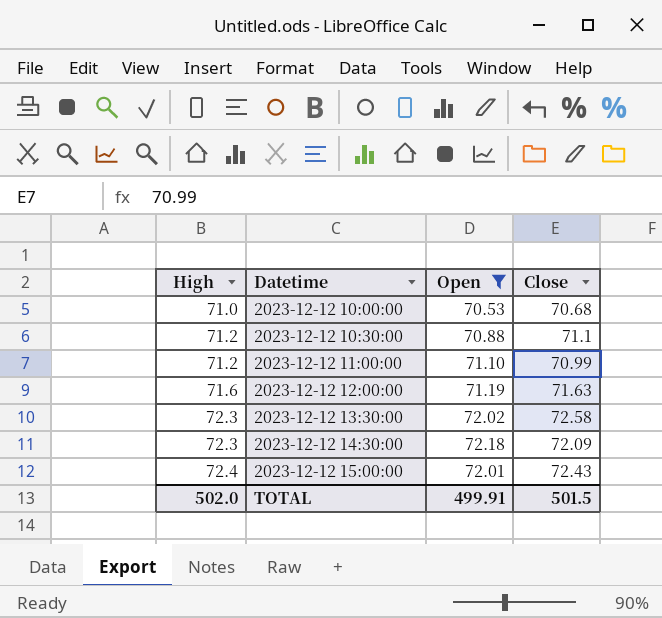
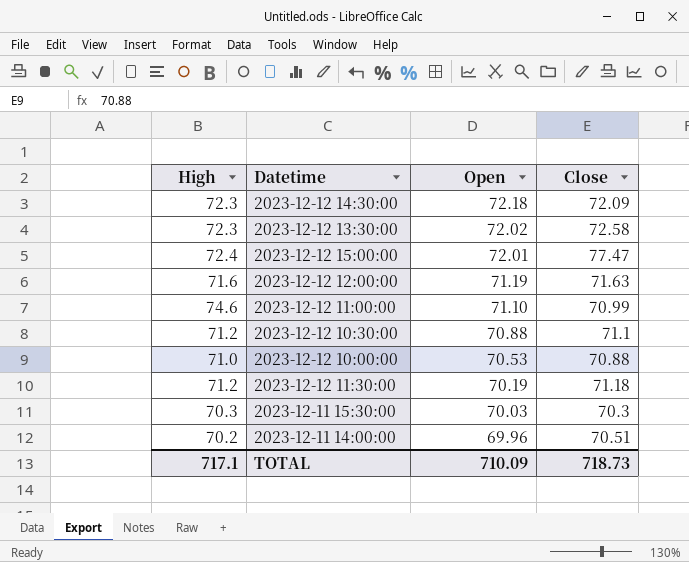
filter: Open >= 70.53 -> none
row order: High ascending -> Open descending
2023-12-12 15:00:00 | Close: 72.43 -> 77.47
2023-12-12 11:00:00 | High: 71.2 -> 74.6
2023-12-12 10:00:00 | Close: 70.68 -> 70.88
TOTAL | High: 502.0 -> 717.1
TOTAL | Open: 499.91 -> 710.09
TOTAL | Close: 501.5 -> 718.73

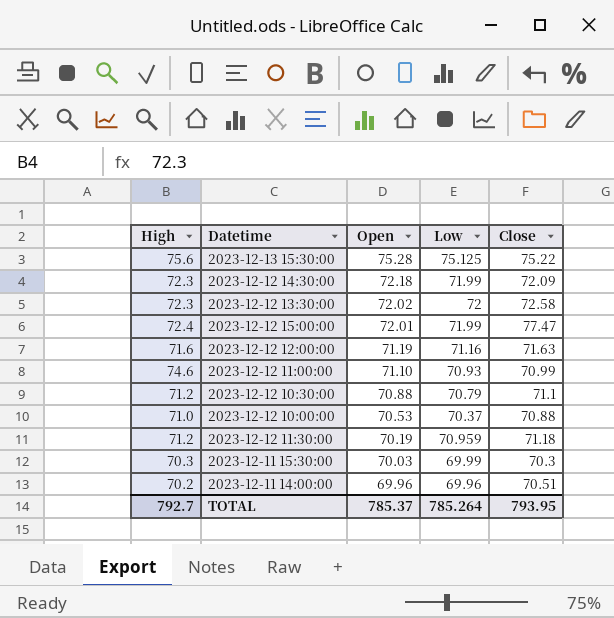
column Low | position: none -> 4
row 2023-12-13 15:30:00: none -> 75.6 | 75.28 | 75.125 | 75.22
TOTAL | High: 717.1 -> 792.7
TOTAL | Open: 710.09 -> 785.37
TOTAL | Close: 718.73 -> 793.95

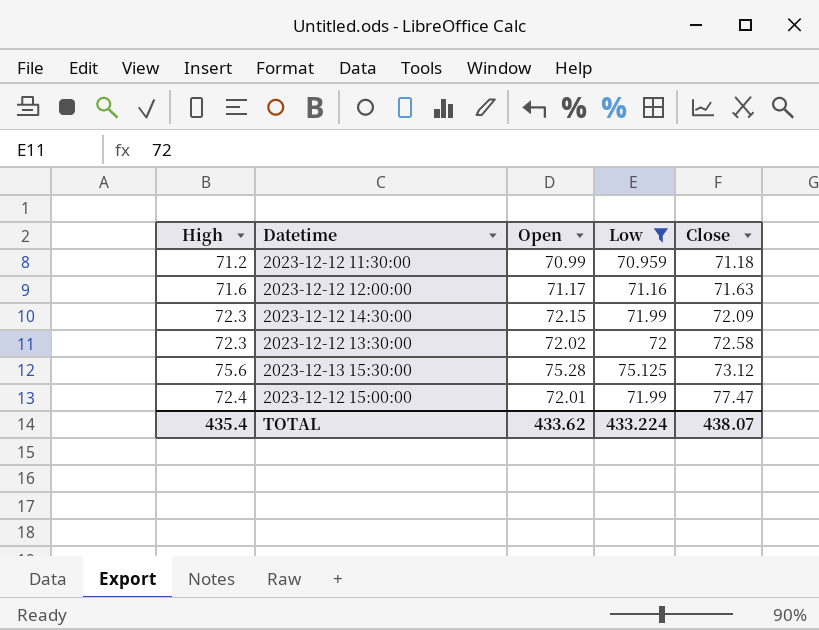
filter: none -> Low >= 70.959
row order: Open descending -> Close ascending
2023-12-12 11:30:00 | Open: 70.19 -> 70.99
2023-12-12 12:00:00 | Open: 71.19 -> 71.17
2023-12-12 14:30:00 | Open: 72.18 -> 72.15
2023-12-13 15:30:00 | Close: 75.22 -> 73.12
TOTAL | High: 792.7 -> 435.4
TOTAL | Open: 785.37 -> 433.62
TOTAL | Low: 785.264 -> 433.224
TOTAL | Close: 793.95 -> 438.07

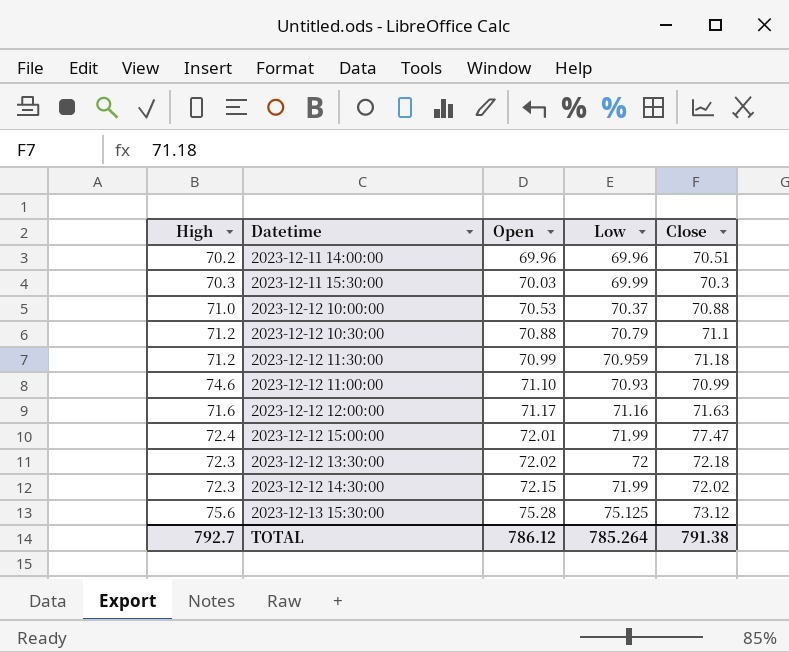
filter: Low >= 70.959 -> none
row order: Close ascending -> Open ascending
2023-12-12 13:30:00 | Close: 72.58 -> 72.18
2023-12-12 14:30:00 | Close: 72.09 -> 72.02
TOTAL | High: 435.4 -> 792.7
TOTAL | Open: 433.62 -> 786.12
TOTAL | Low: 433.224 -> 785.264
TOTAL | Close: 438.07 -> 791.38

